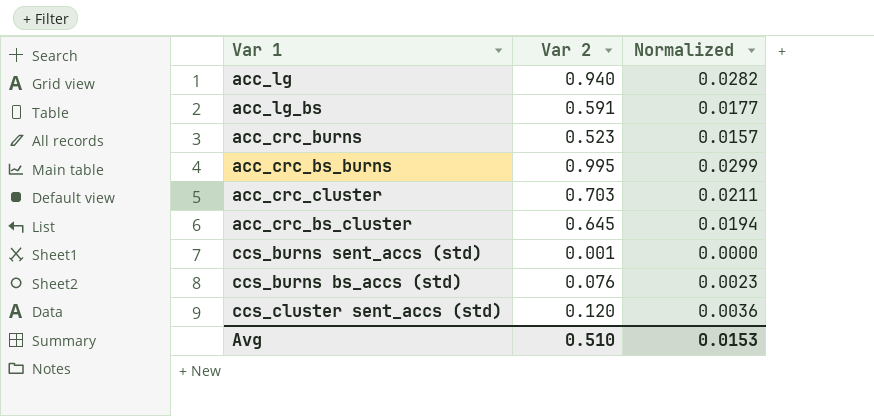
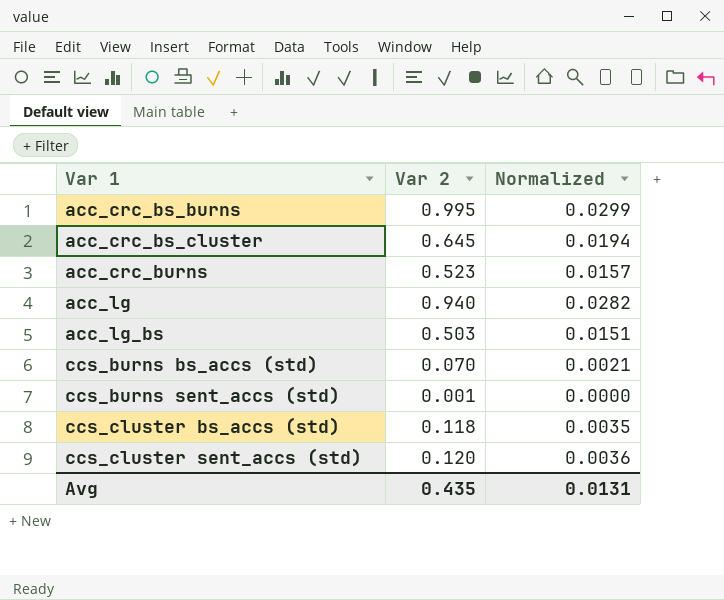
row order: none -> Var 1 ascending
row acc_crc_cluster: 0.703 | 0.0211 -> none
acc_lg_bs | Var 2: 0.591 -> 0.503
acc_lg_bs | Normalized: 0.0177 -> 0.0151
ccs_burns bs_accs (std) | Var 2: 0.076 -> 0.070
ccs_burns bs_accs (std) | Normalized: 0.0023 -> 0.0021
row ccs_cluster bs_accs (std): none -> 0.118 | 0.0035
Avg | Var 2: 0.510 -> 0.435
Avg | Normalized: 0.0153 -> 0.0131

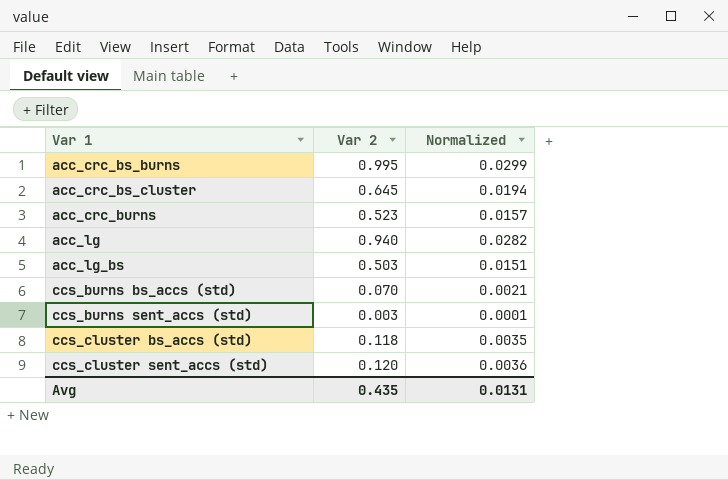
ccs_burns sent_accs (std) | Var 2: 0.001 -> 0.003
ccs_burns sent_accs (std) | Normalized: 0.0000 -> 0.0001

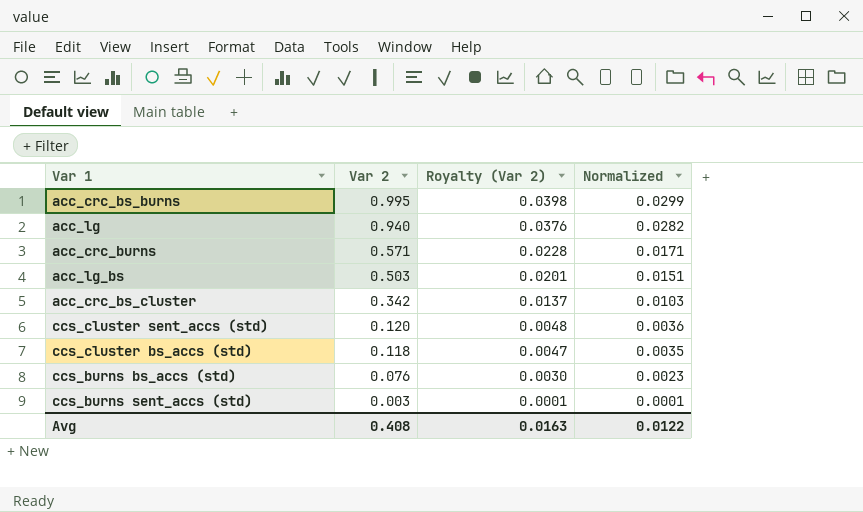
row order: Var 1 ascending -> Var 2 descending
column Royalty (Var 2) | formula: none -> [Var 2] * 0.04
acc_crc_burns | Var 2: 0.523 -> 0.571
acc_crc_burns | Normalized: 0.0157 -> 0.0171
acc_crc_bs_cluster | Var 2: 0.645 -> 0.342
acc_crc_bs_cluster | Normalized: 0.0194 -> 0.0103
ccs_burns bs_accs (std) | Var 2: 0.070 -> 0.076
ccs_burns bs_accs (std) | Normalized: 0.0021 -> 0.0023
Avg | Var 2: 0.435 -> 0.408
Avg | Normalized: 0.0131 -> 0.0122

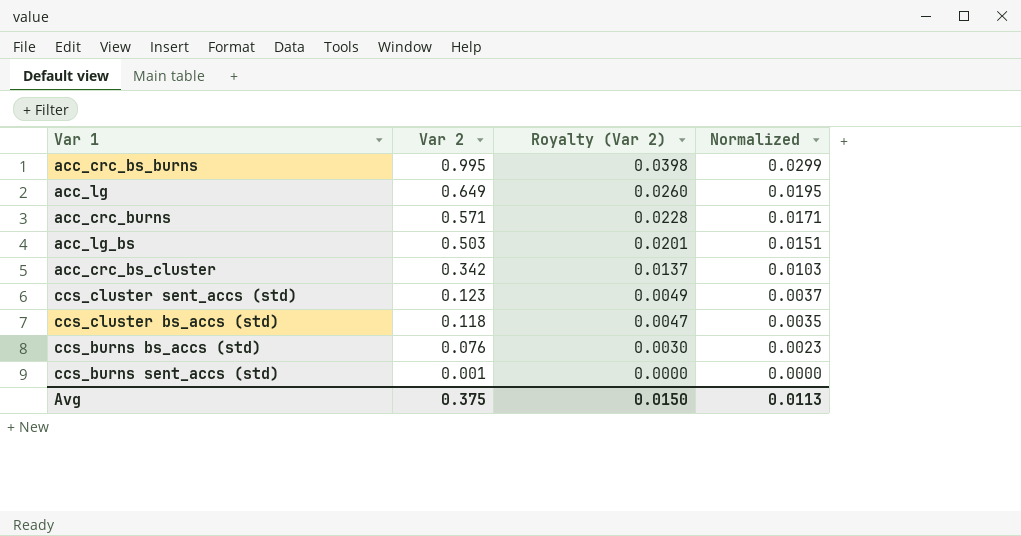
acc_lg | Var 2: 0.940 -> 0.649
acc_lg | Royalty (Var 2): 0.0376 -> 0.0260
acc_lg | Normalized: 0.0282 -> 0.0195
ccs_cluster sent_accs (std) | Var 2: 0.120 -> 0.123
ccs_cluster sent_accs (std) | Royalty (Var 2): 0.0048 -> 0.0049
ccs_cluster sent_accs (std) | Normalized: 0.0036 -> 0.0037
ccs_burns sent_accs (std) | Var 2: 0.003 -> 0.001
ccs_burns sent_accs (std) | Royalty (Var 2): 0.0001 -> 0.0000
ccs_burns sent_accs (std) | Normalized: 0.0001 -> 0.0000
Avg | Var 2: 0.408 -> 0.375
Avg | Royalty (Var 2): 0.0163 -> 0.0150
Avg | Normalized: 0.0122 -> 0.0113

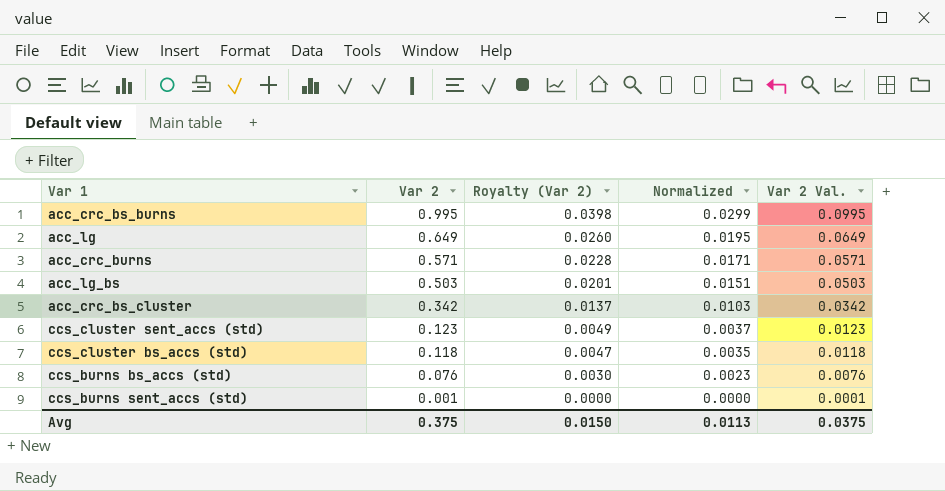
column Var 2 Val. | formula: none -> [Var 2] * 0.1

